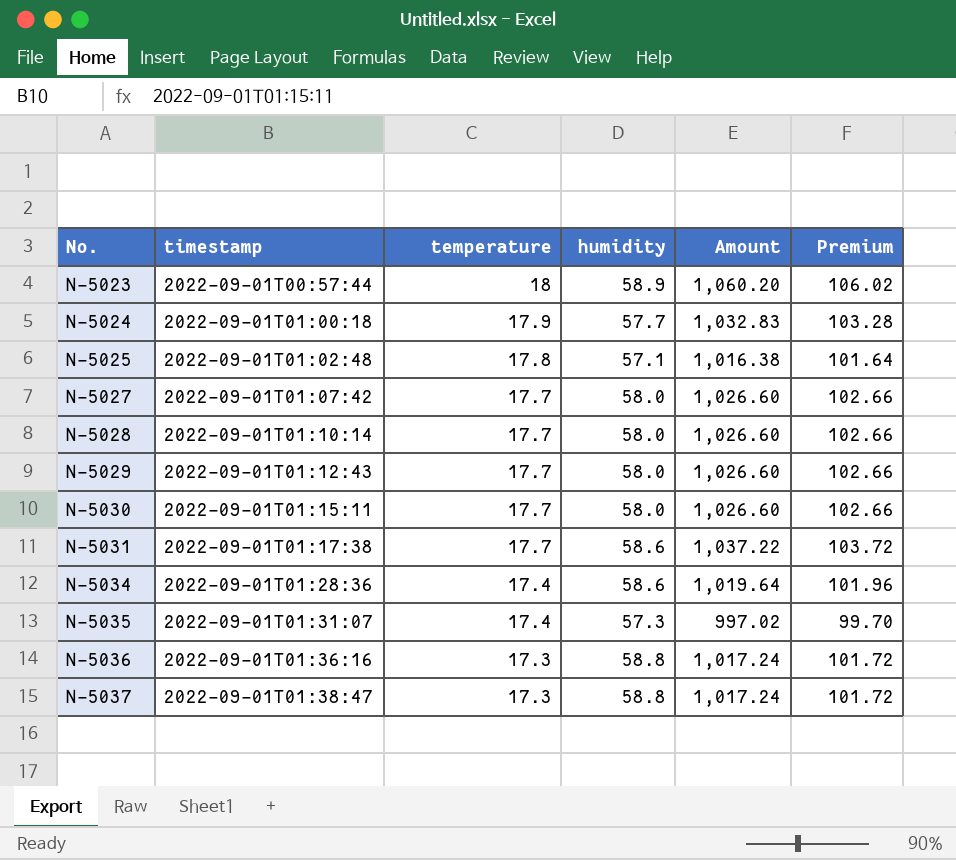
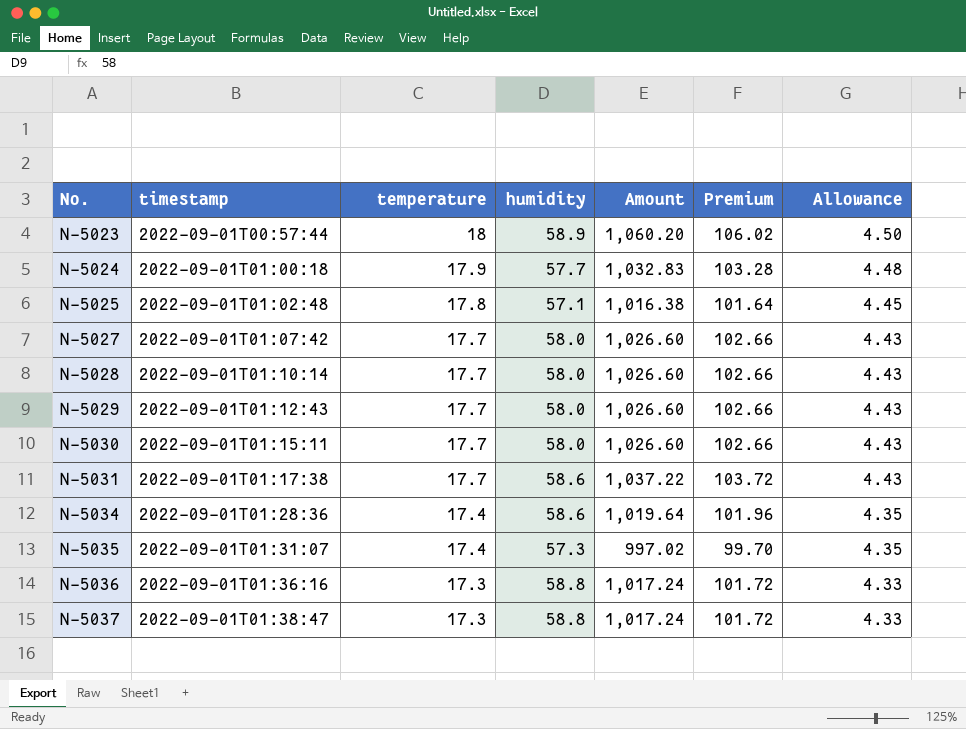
column Allowance | formula: none -> [temperature] * 0.25

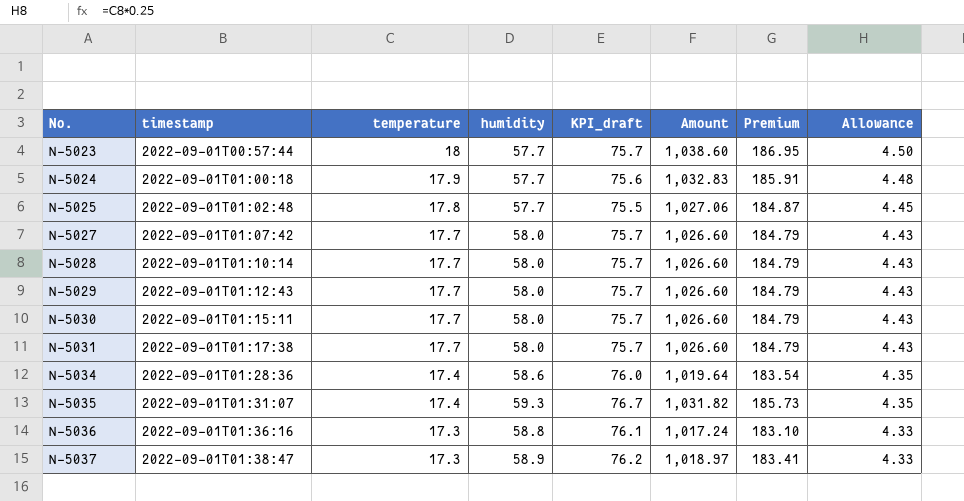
column KPI_draft | formula: none -> [temperature] + [humidity]
column Premium | formula: [Amount] * 0.1 -> [Amount] * 0.18
N-5023 | humidity: 58.9 -> 57.7
N-5023 | Amount: 1,060.20 -> 1,038.60
N-5025 | humidity: 57.1 -> 57.7
N-5025 | Amount: 1,016.38 -> 1,027.06
N-5031 | humidity: 58.6 -> 58.0
N-5031 | Amount: 1,037.22 -> 1,026.60
N-5035 | humidity: 57.3 -> 59.3
N-5035 | Amount: 997.02 -> 1,031.82
N-5037 | humidity: 58.8 -> 58.9
N-5037 | Amount: 1,017.24 -> 1,018.97

